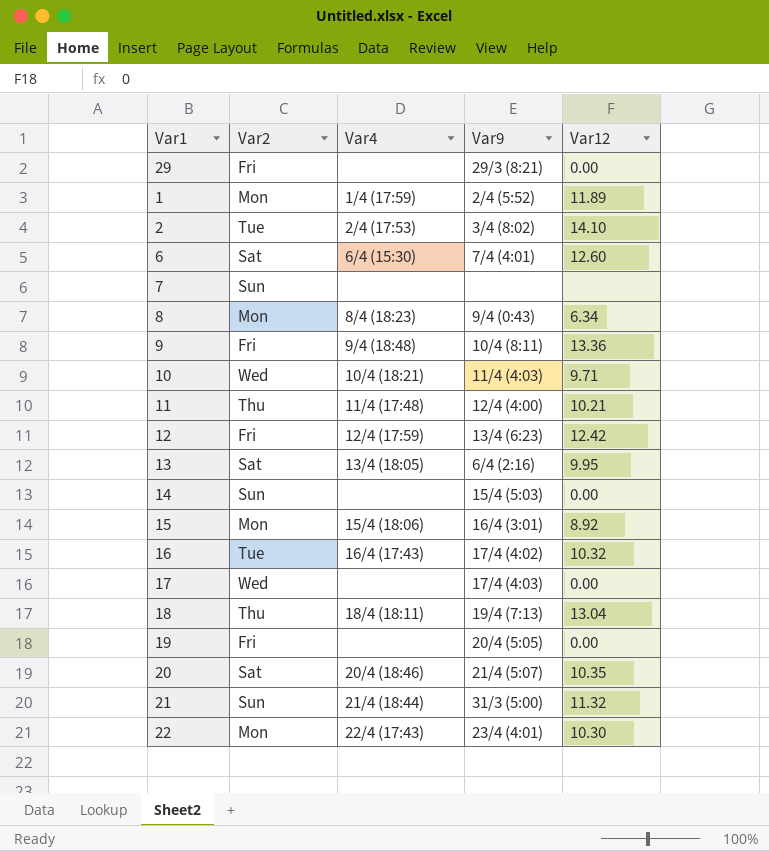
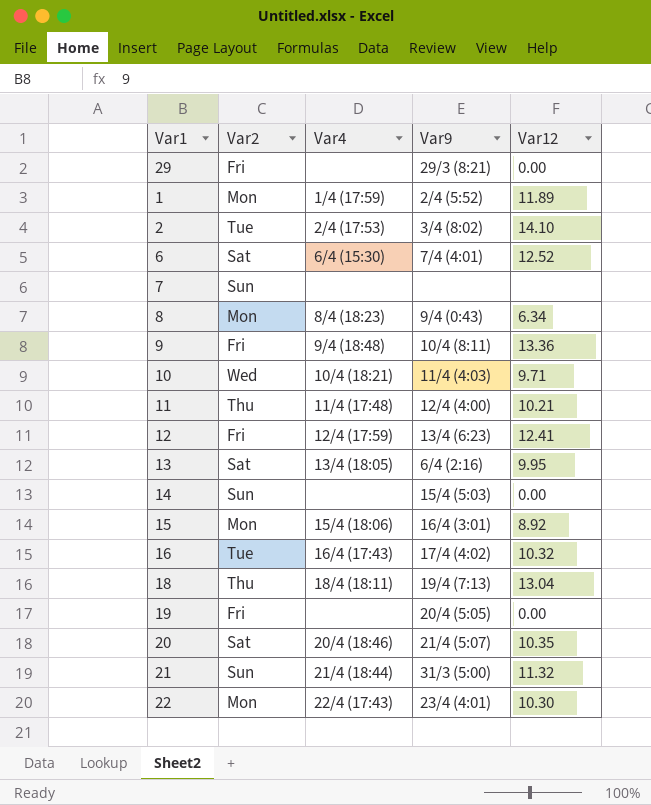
row 17: Wed | none | 17/4 (4:03) | 0.00 -> none
6 | Var12: 12.60 -> 12.52
12 | Var12: 12.42 -> 12.41

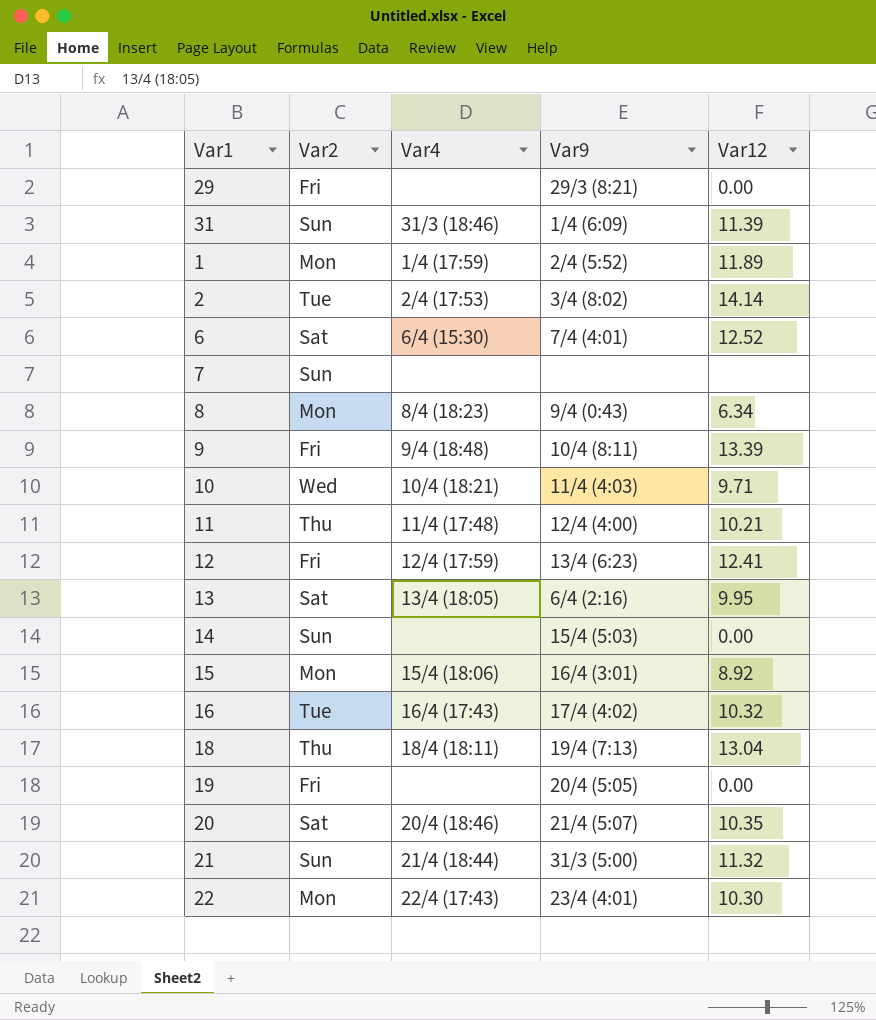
row 31: none -> Sun | 31/3 (18:46) | 1/4 (6:09) | 11.39
2 | Var12: 14.10 -> 14.14
9 | Var12: 13.36 -> 13.39

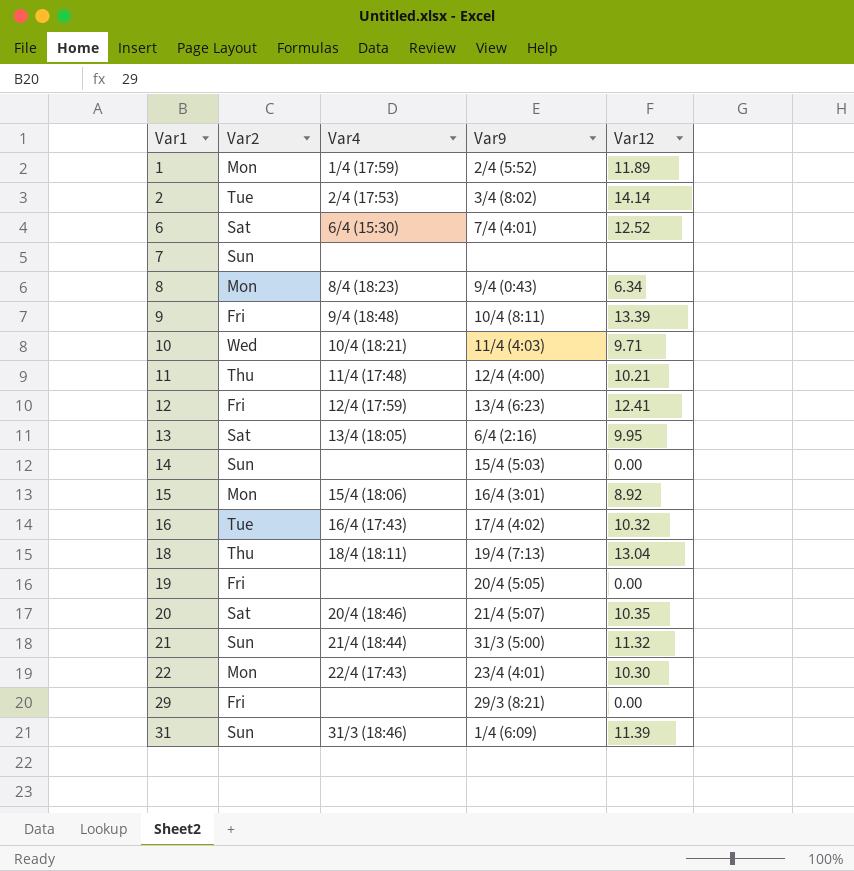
row order: none -> Var1 ascending

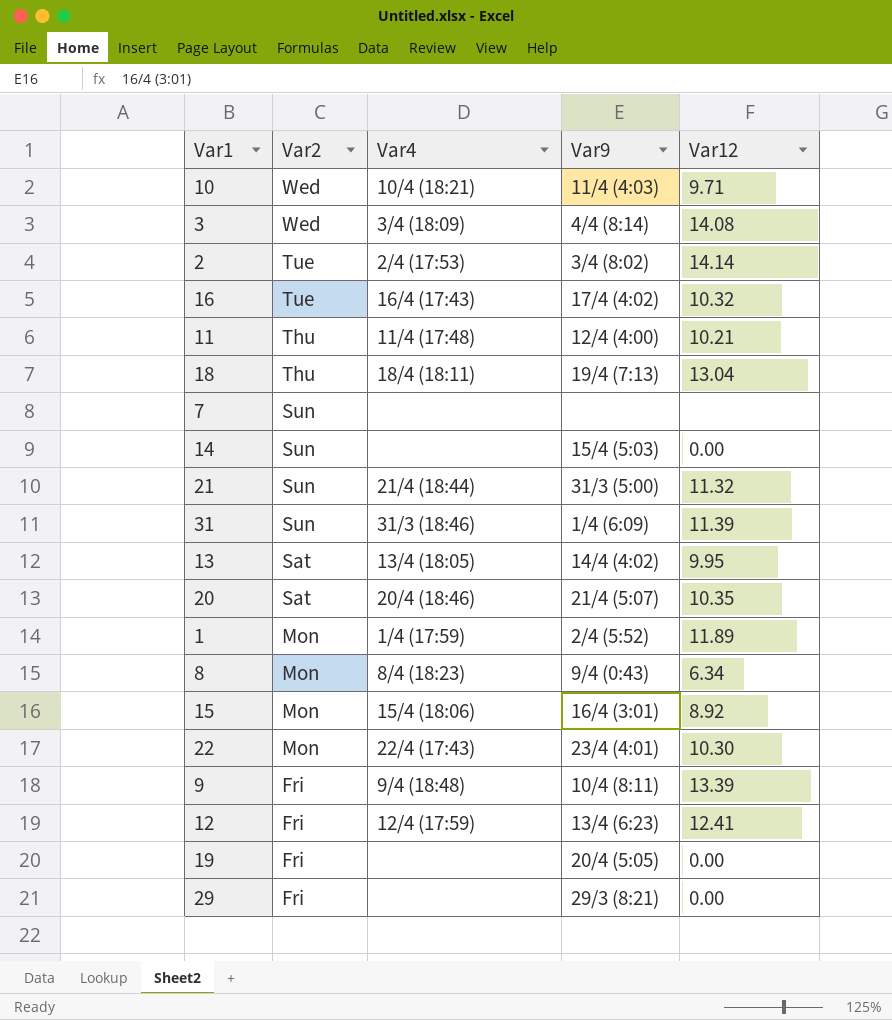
row order: Var1 ascending -> Var2 descending
row 6: Sat | 6/4 (15:30) | 7/4 (4:01) | 12.52 -> none
row 3: none -> Wed | 3/4 (18:09) | 4/4 (8:14) | 14.08
13 | Var9: 6/4 (2:16) -> 14/4 (4:02)

